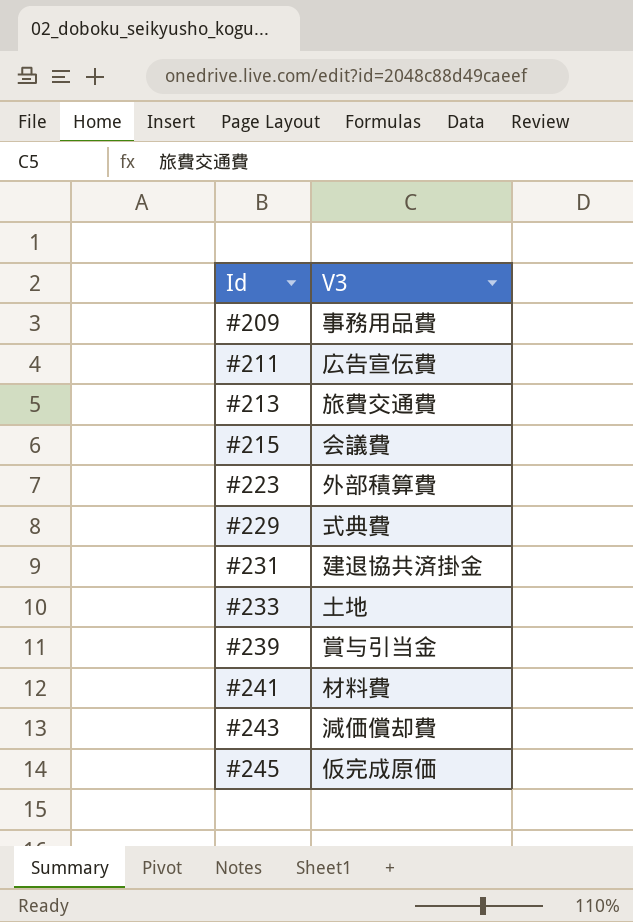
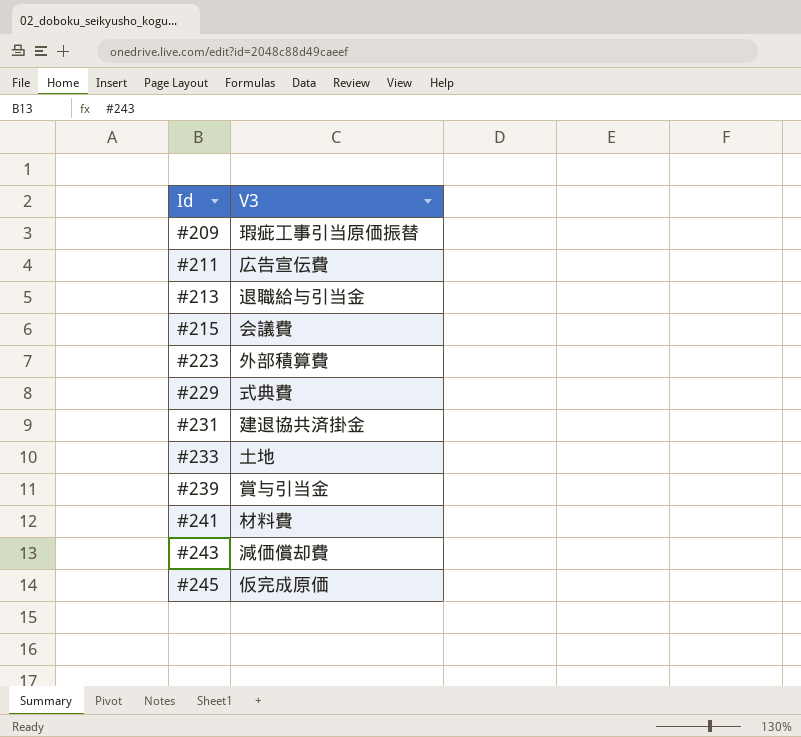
#209 | V3: 事務用品費 -> 瑕疵工事引当原価振替
#213 | V3: 旅費交通費 -> 退職給与引当金

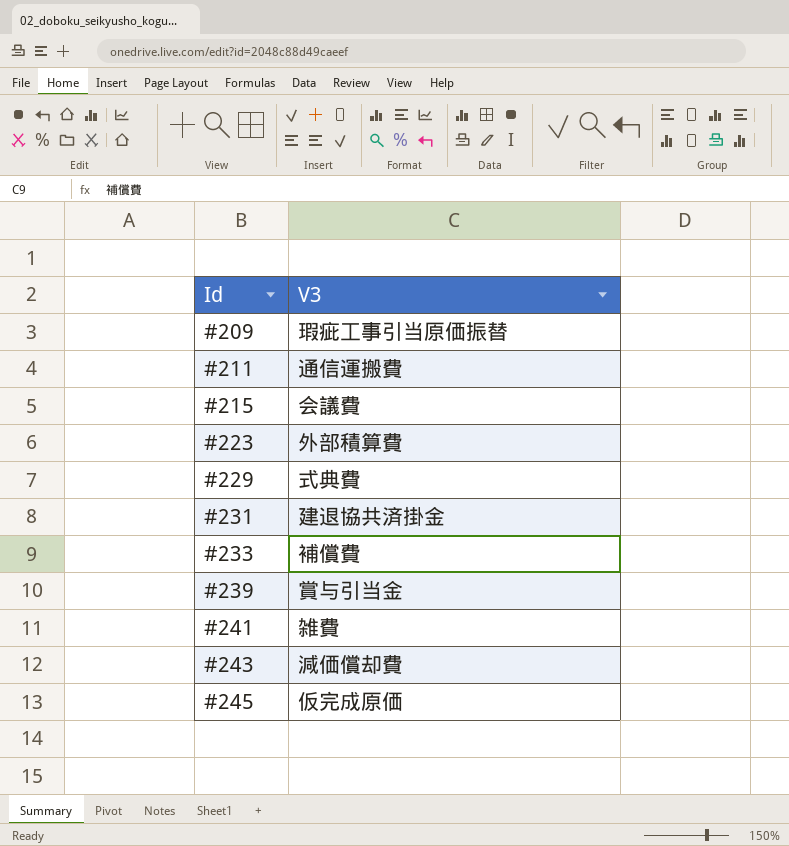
row #213: 退職給与引当金 -> none
#211 | V3: 広告宣伝費 -> 通信運搬費
#233 | V3: 土地 -> 補償費
#241 | V3: 材料費 -> 雑費

